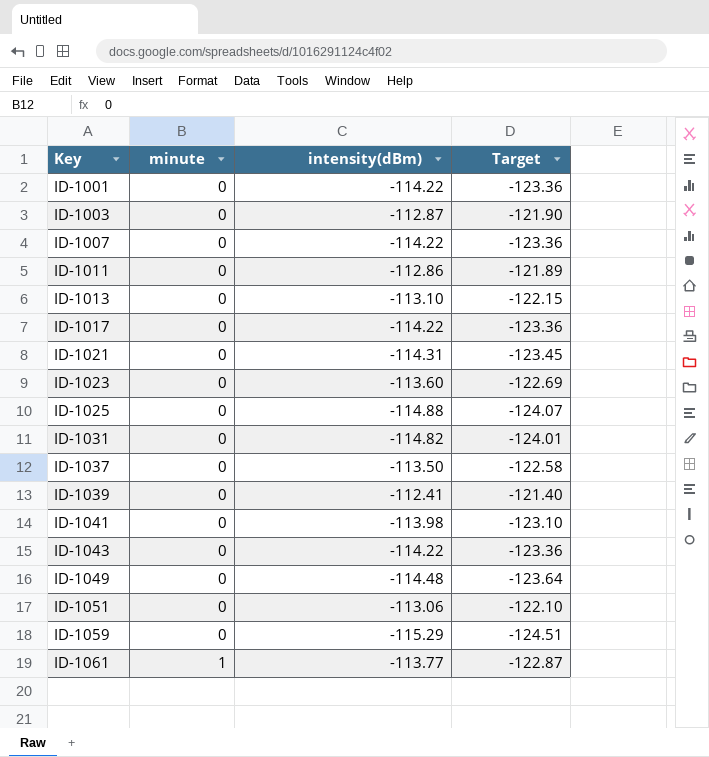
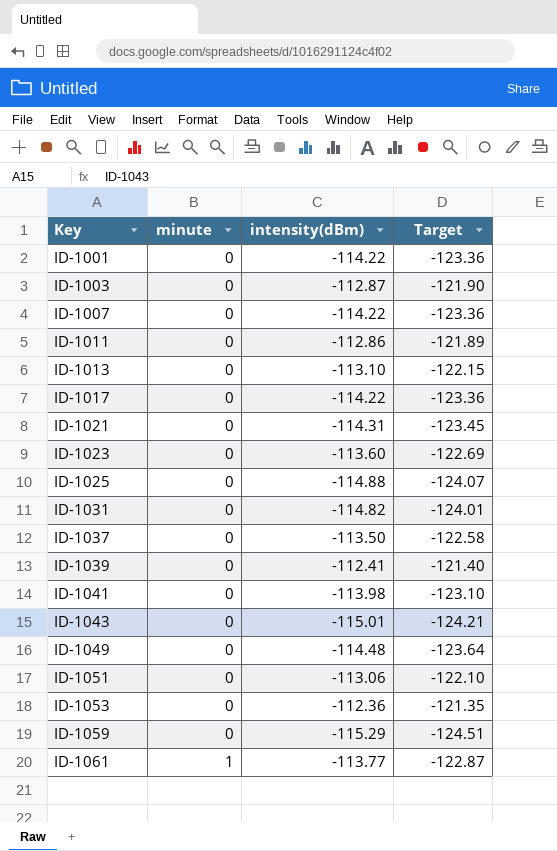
ID-1043 | intensity(dBm): -114.22 -> -115.01
ID-1043 | Target: -123.36 -> -124.21
row ID-1053: none -> 0 | -112.36 | -121.35

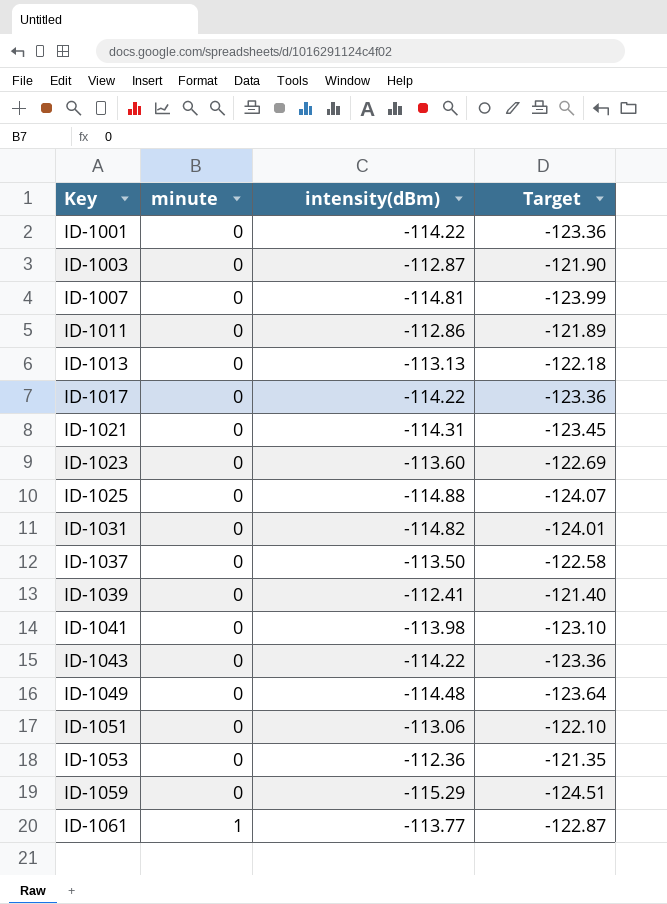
ID-1007 | intensity(dBm): -114.22 -> -114.81
ID-1007 | Target: -123.36 -> -123.99
ID-1013 | intensity(dBm): -113.10 -> -113.13
ID-1013 | Target: -122.15 -> -122.18
ID-1043 | intensity(dBm): -115.01 -> -114.22
ID-1043 | Target: -124.21 -> -123.36

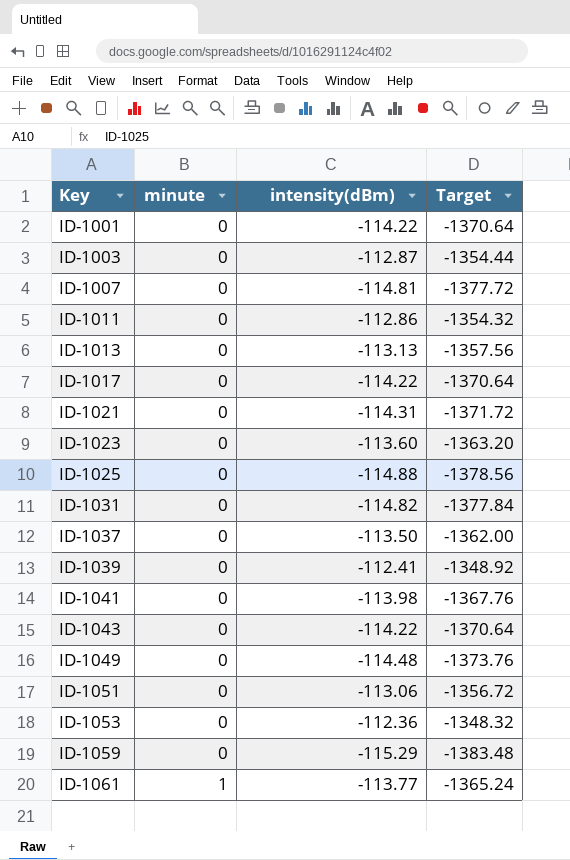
column Target | formula: [intensity(dBm)] * 1.08 -> [intensity(dBm)] * 12

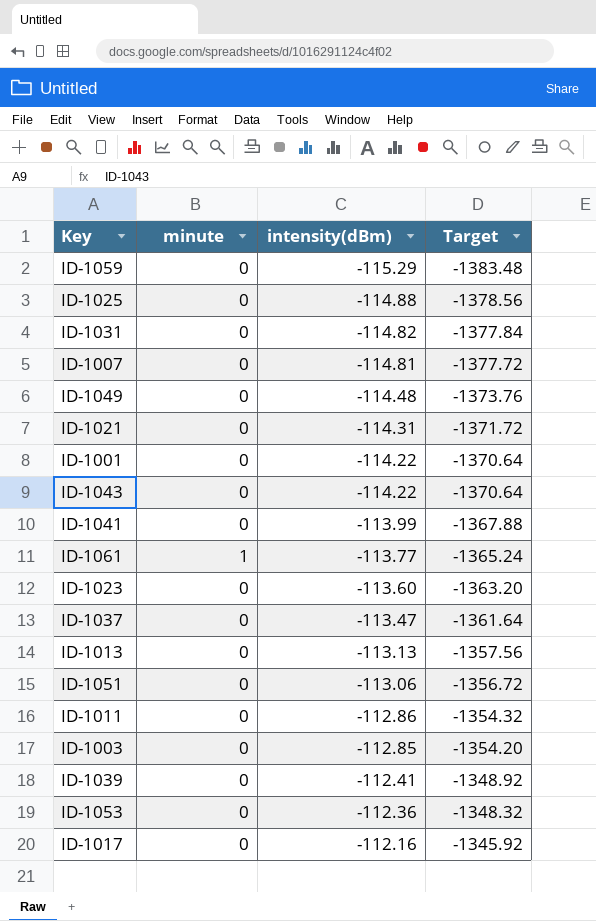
row order: Key ascending -> intensity(dBm) ascending
ID-1041 | intensity(dBm): -113.98 -> -113.99
ID-1041 | Target: -1367.76 -> -1367.88
ID-1037 | intensity(dBm): -113.50 -> -113.47
ID-1037 | Target: -1362.00 -> -1361.64
ID-1003 | intensity(dBm): -112.87 -> -112.85
ID-1003 | Target: -1354.44 -> -1354.20
ID-1017 | intensity(dBm): -114.22 -> -112.16
ID-1017 | Target: -1370.64 -> -1345.92

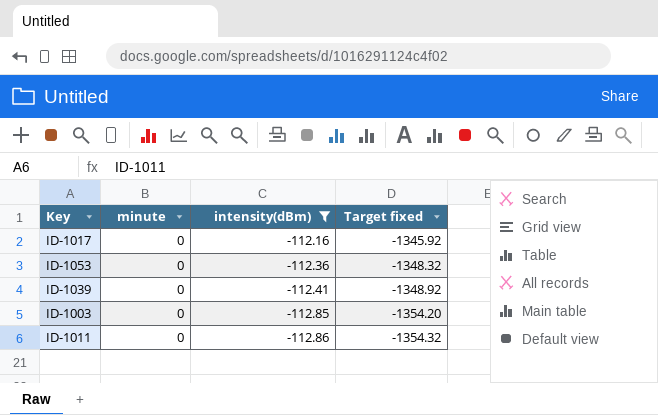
filter: none -> intensity(dBm) >= -112.86
row order: intensity(dBm) ascending -> intensity(dBm) descending
column name: Target -> Target fixed

